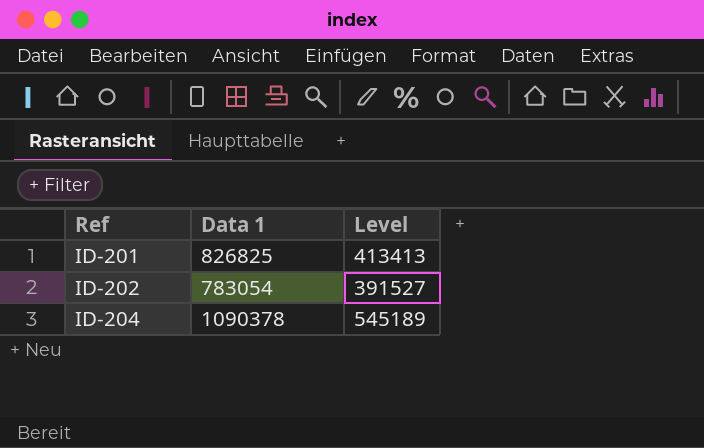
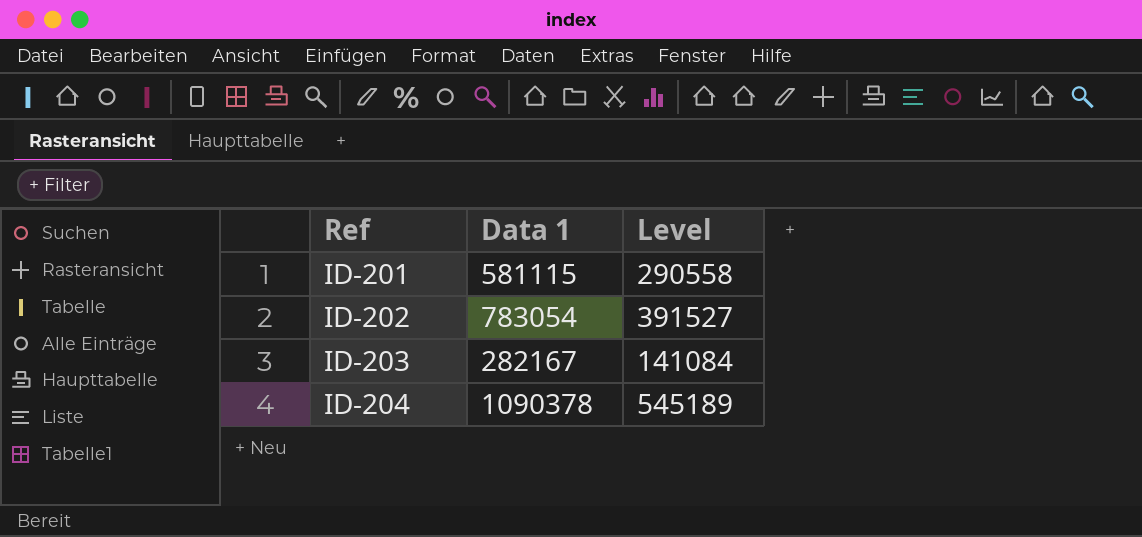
ID-201 | Data 1: 826825 -> 581115
ID-201 | Level: 413413 -> 290558
row ID-203: none -> 282167 | 141084

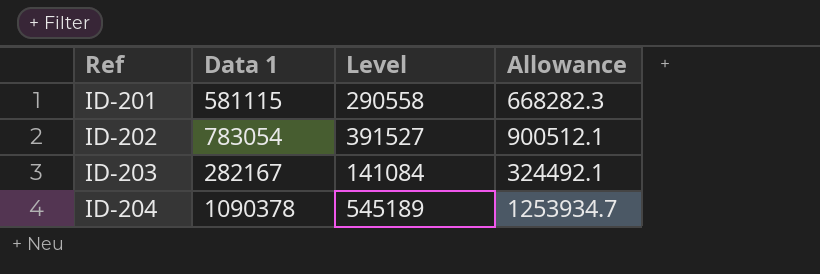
column Allowance | formula: none -> [Data 1] * 1.15

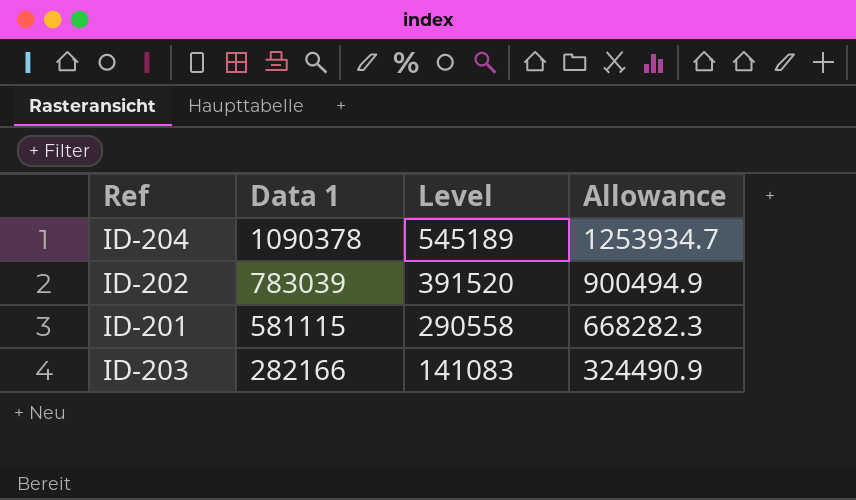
row order: Ref ascending -> Data 1 descending
ID-202 | Data 1: 783054 -> 783039
ID-202 | Level: 391527 -> 391520
ID-202 | Allowance: 900512.1 -> 900494.9
ID-203 | Data 1: 282167 -> 282166
ID-203 | Level: 141084 -> 141083
ID-203 | Allowance: 324492.1 -> 324490.9

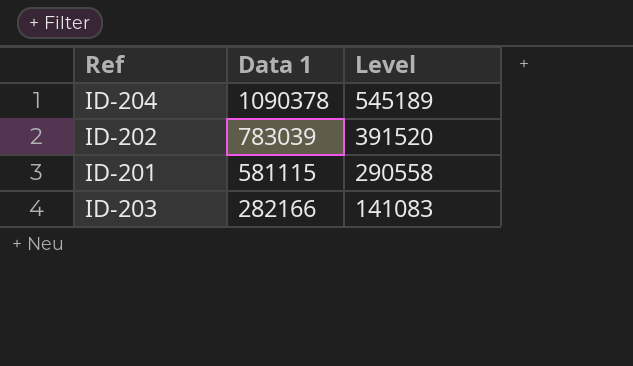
column Allowance | formula: [Data 1] * 1.15 -> none

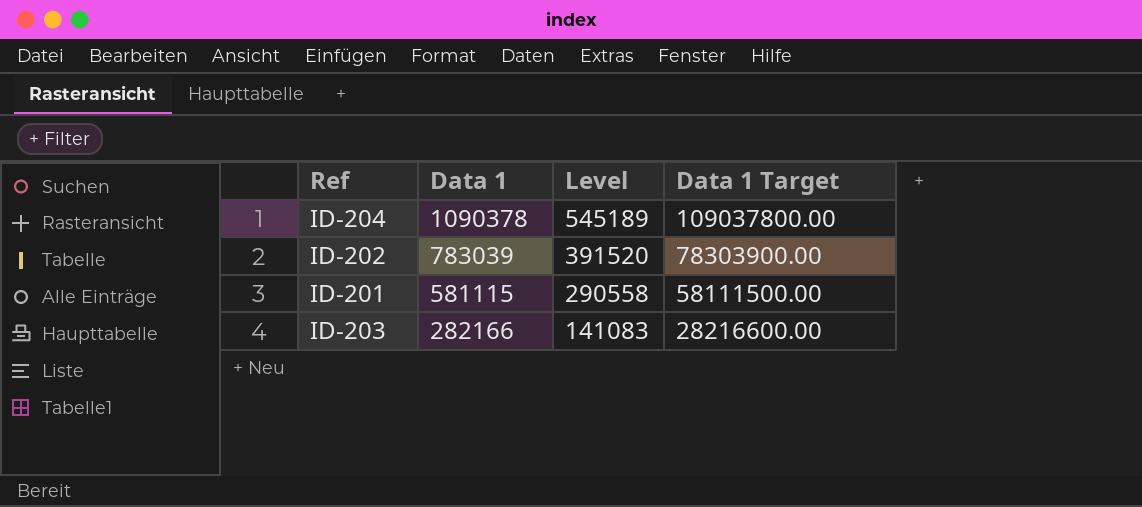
column Data 1 Target | formula: none -> [Data 1] * 100

